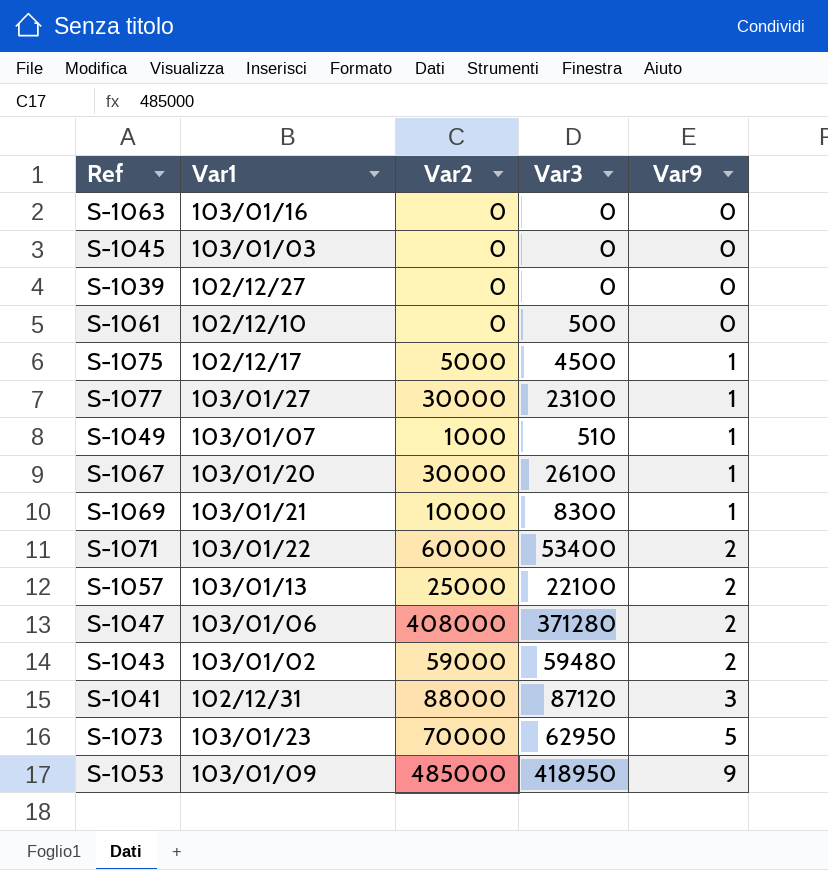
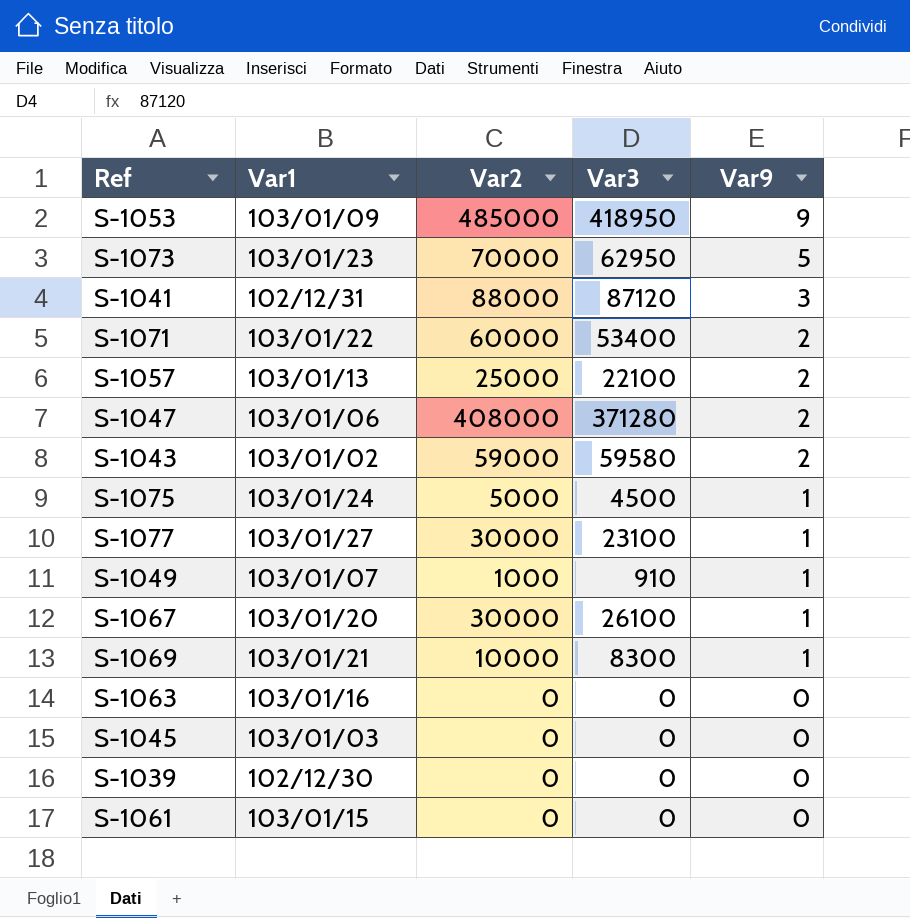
row order: Var9 ascending -> Var9 descending
S-1043 | Var3: 59480 -> 59580
S-1075 | Var1: 102/12/17 -> 103/01/24
S-1049 | Var3: 510 -> 910
S-1039 | Var1: 102/12/27 -> 102/12/30
S-1061 | Var1: 102/12/10 -> 103/01/15
S-1061 | Var3: 500 -> 0

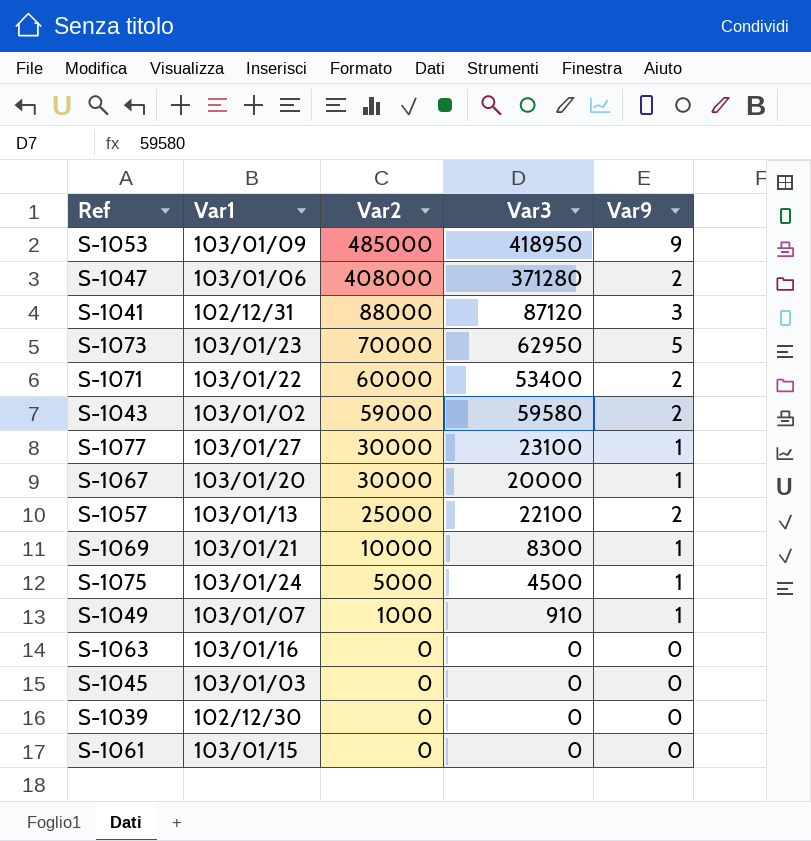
row order: Var9 descending -> Var2 descending
S-1067 | Var3: 26100 -> 20000

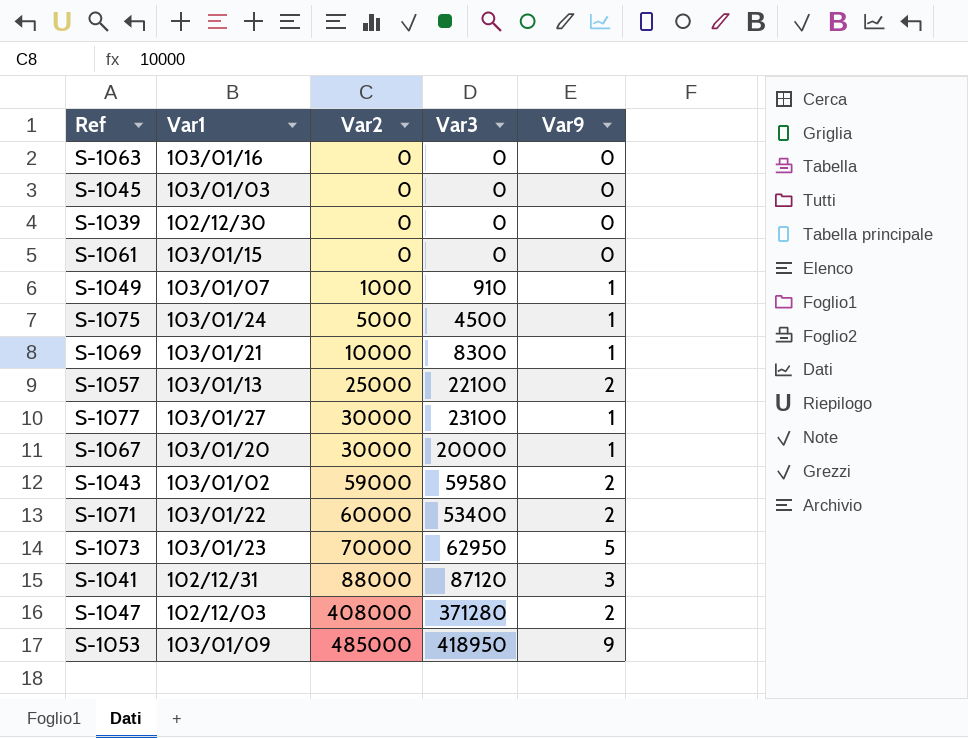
row order: Var2 descending -> Var2 ascending
S-1047 | Var1: 103/01/06 -> 102/12/03

